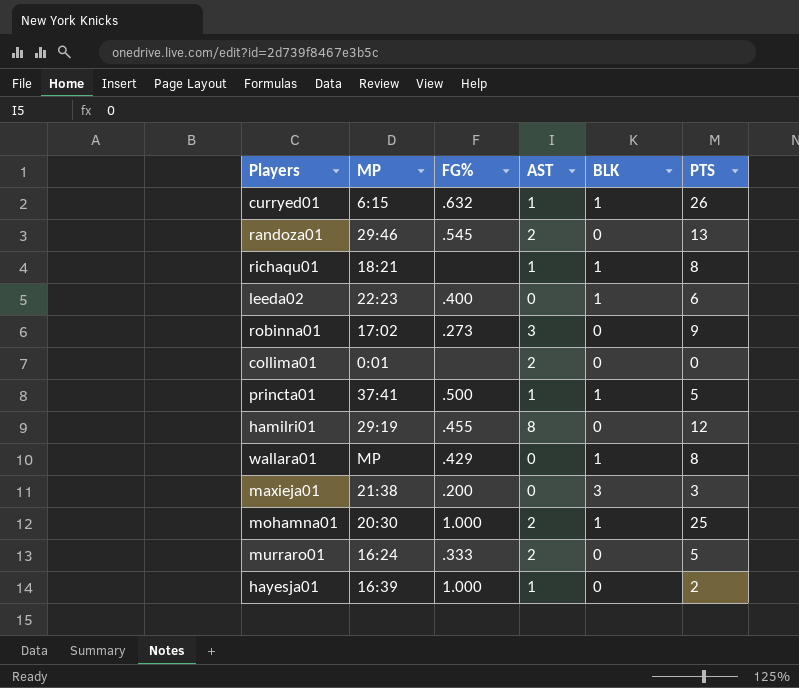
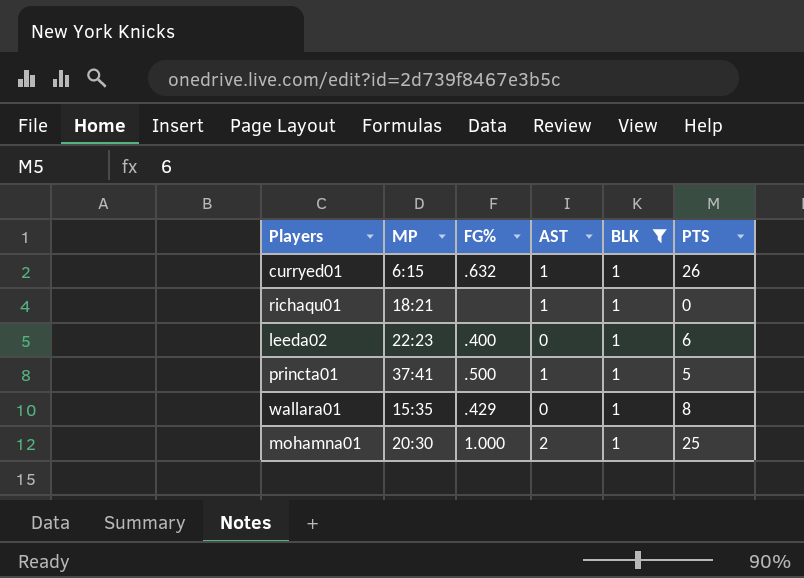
filter: none -> BLK = 1
richaqu01 | PTS: 8 -> 0
wallara01 | MP: MP -> 15:35

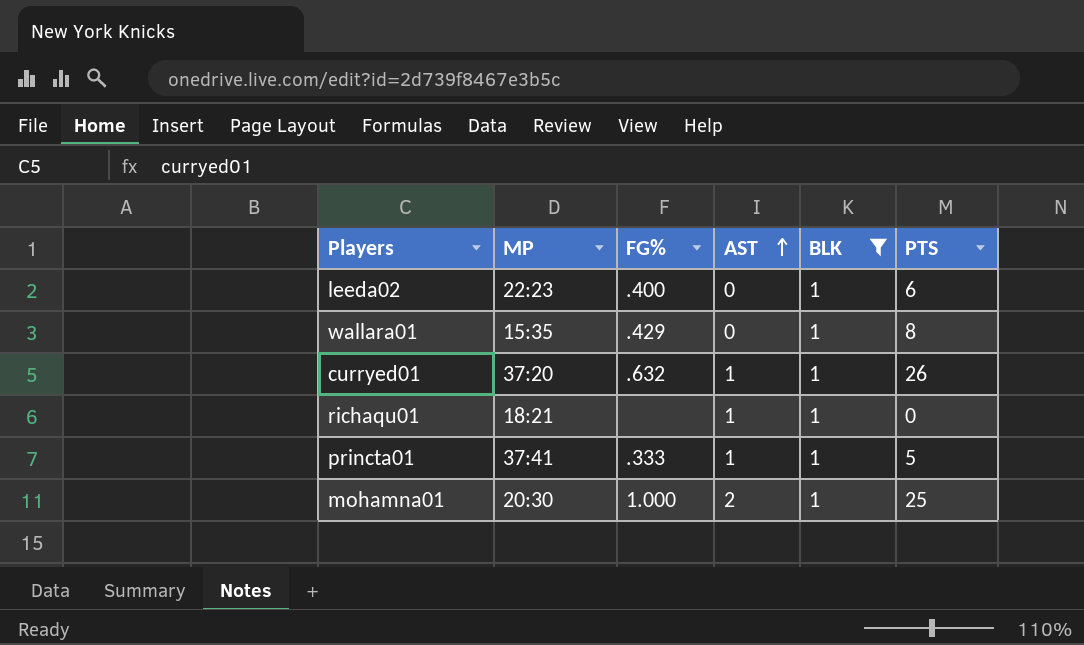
row order: none -> AST ascending
curryed01 | MP: 6:15 -> 37:20
princta01 | FG%: .500 -> .333

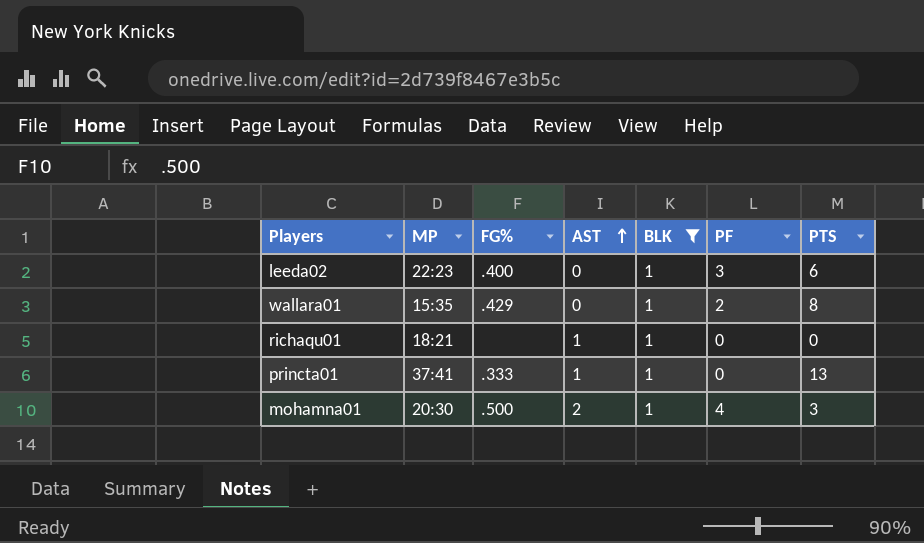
column PF | position: none -> 6
row curryed01: 37:20 | .632 | 1 | 1 | 26 -> none
princta01 | PTS: 5 -> 13
mohamna01 | FG%: 1.000 -> .500
mohamna01 | PTS: 25 -> 3

